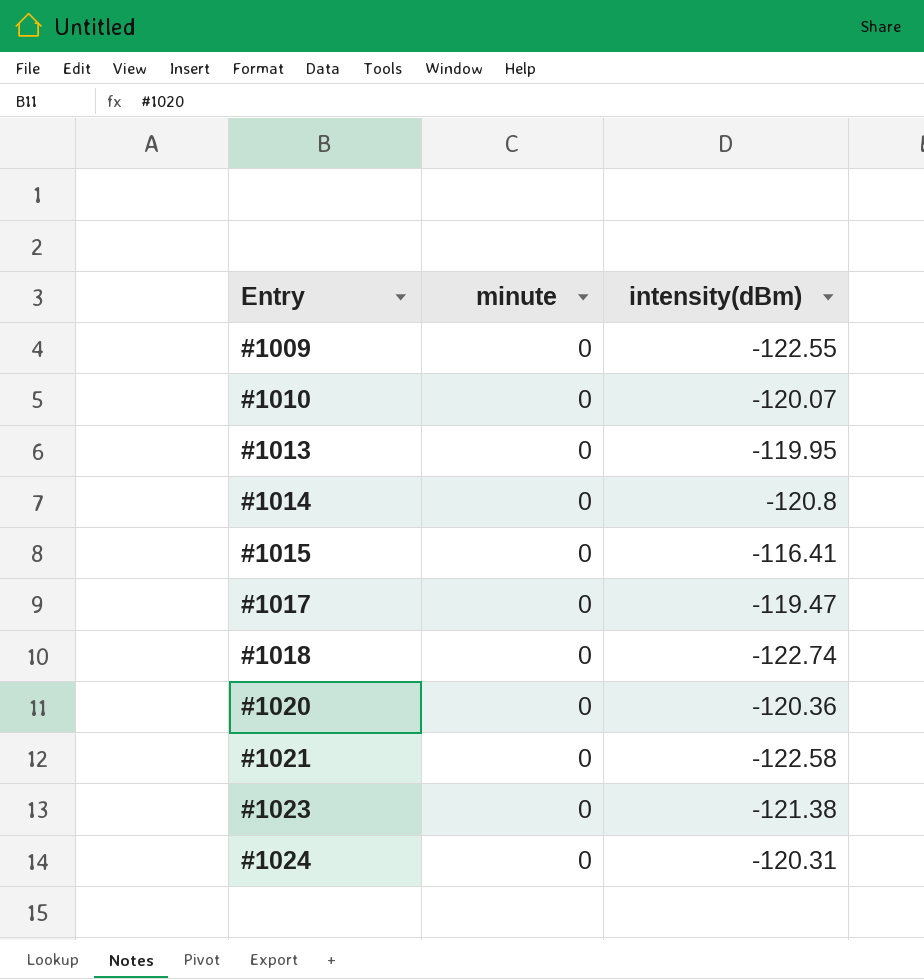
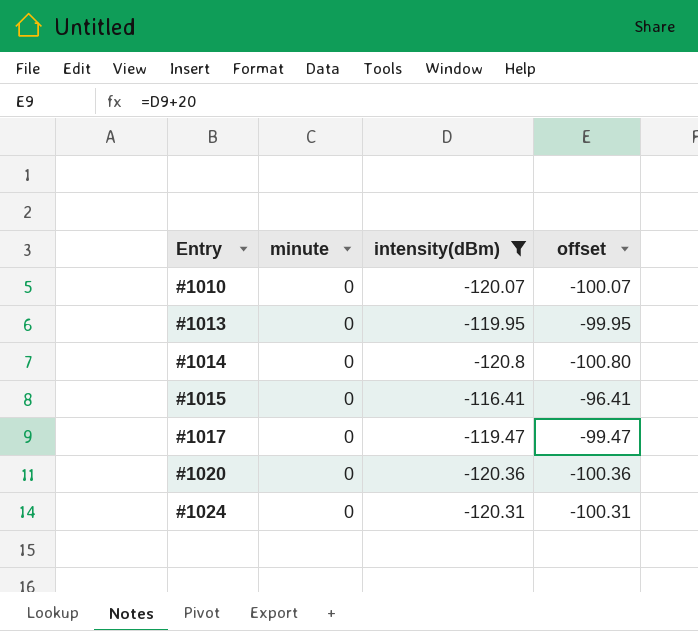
filter: none -> intensity(dBm) >= -120.8
column offset | formula: none -> [intensity(dBm)] + 20

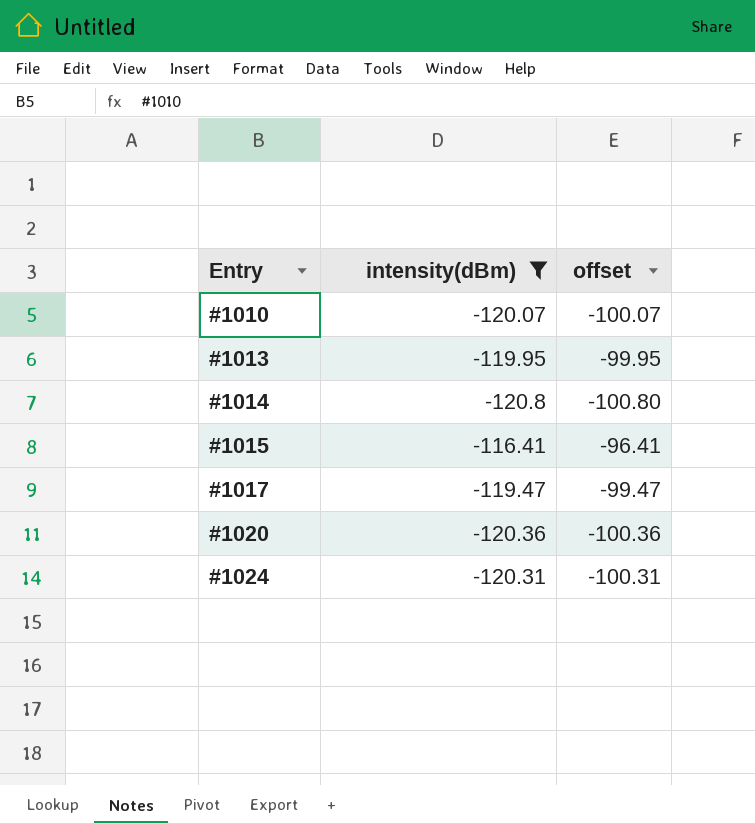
column minute | position: 2 -> none

